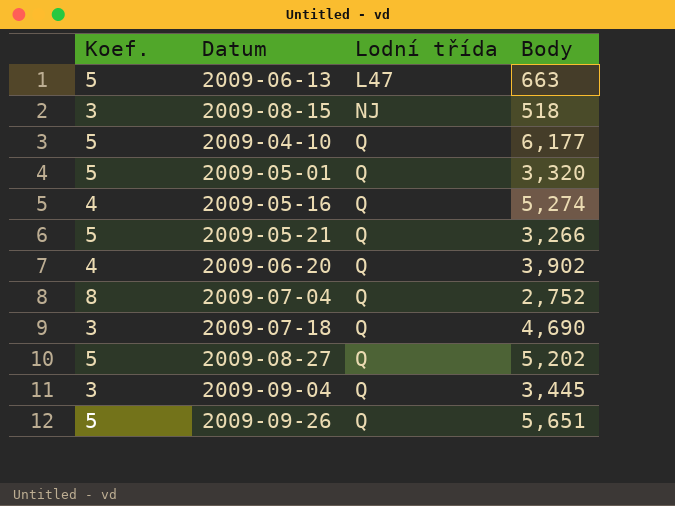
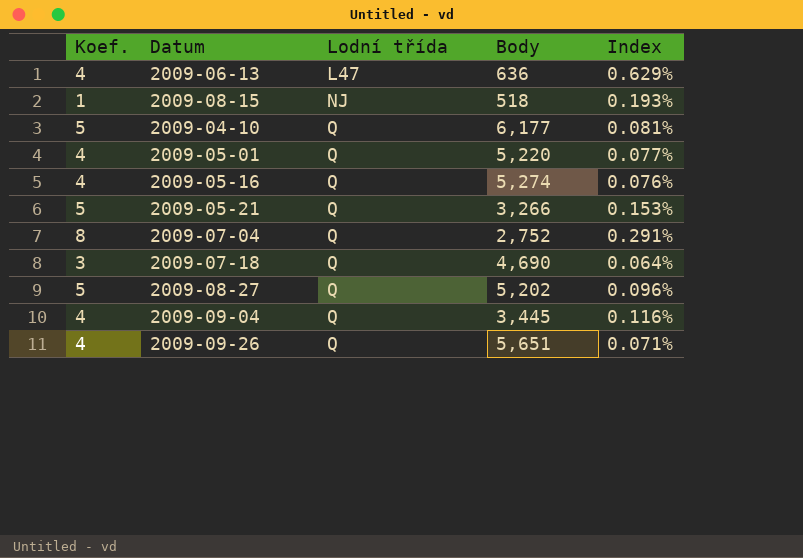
column Index | formula: none -> [Koef.] / [Body]
row 2009-06-20: 4 | Q | 3,902 -> none
2009-06-13 | Koef.: 5 -> 4
2009-06-13 | Body: 663 -> 636
2009-08-15 | Koef.: 3 -> 1
2009-05-01 | Koef.: 5 -> 4
2009-05-01 | Body: 3,320 -> 5,220
2009-09-04 | Koef.: 3 -> 4
2009-09-26 | Koef.: 5 -> 4

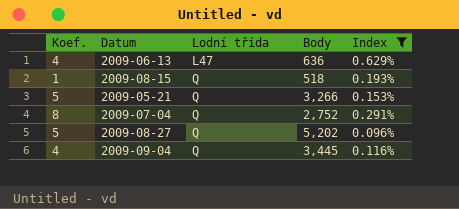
filter: none -> Index >= 0.096%
2009-08-15 | Lodní třída: NJ -> Q

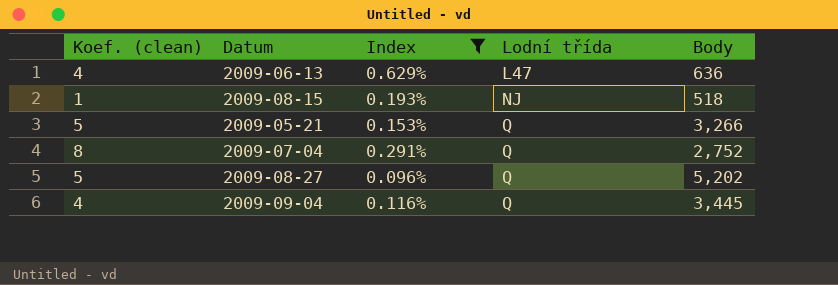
column name: Koef. -> Koef. (clean)
column Index | position: 5 -> 3
2009-08-15 | Lodní třída: Q -> NJ

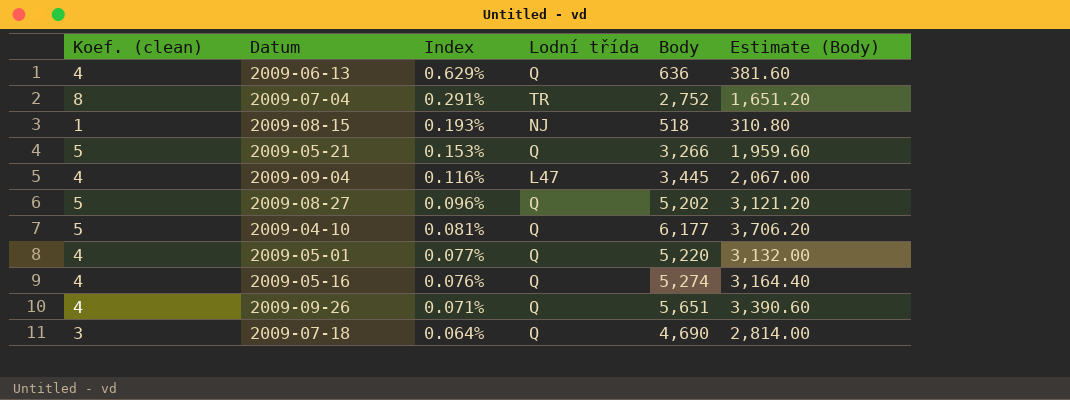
filter: Index >= 0.096% -> none
row order: Lodní třída ascending -> Index descending
column Estimate (Body) | formula: none -> [Body] * 0.6
2009-06-13 | Lodní třída: L47 -> Q
2009-07-04 | Lodní třída: Q -> TR
2009-09-04 | Lodní třída: Q -> L47

